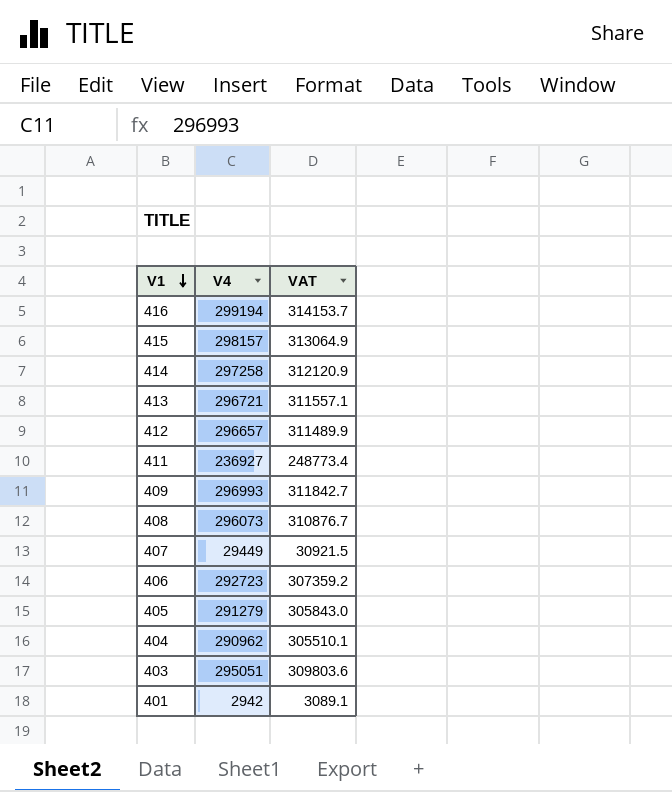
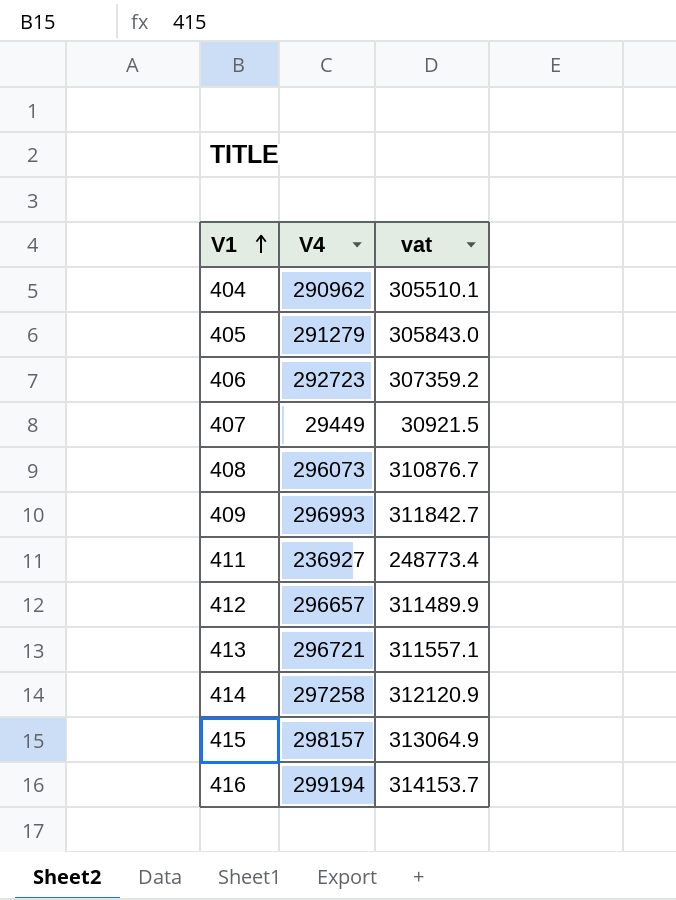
row order: V1 descending -> V1 ascending
column name: VAT -> vat
row 403: 295051 | 309803.6 -> none
row 401: 2942 | 3089.1 -> none

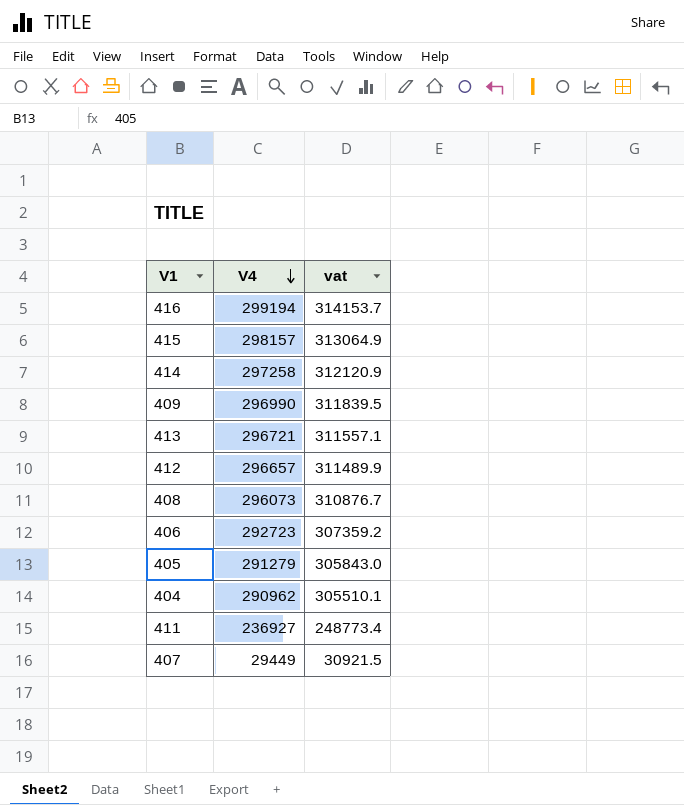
row order: V1 ascending -> V4 descending
409 | V4: 296993 -> 296990
409 | vat: 311842.7 -> 311839.5

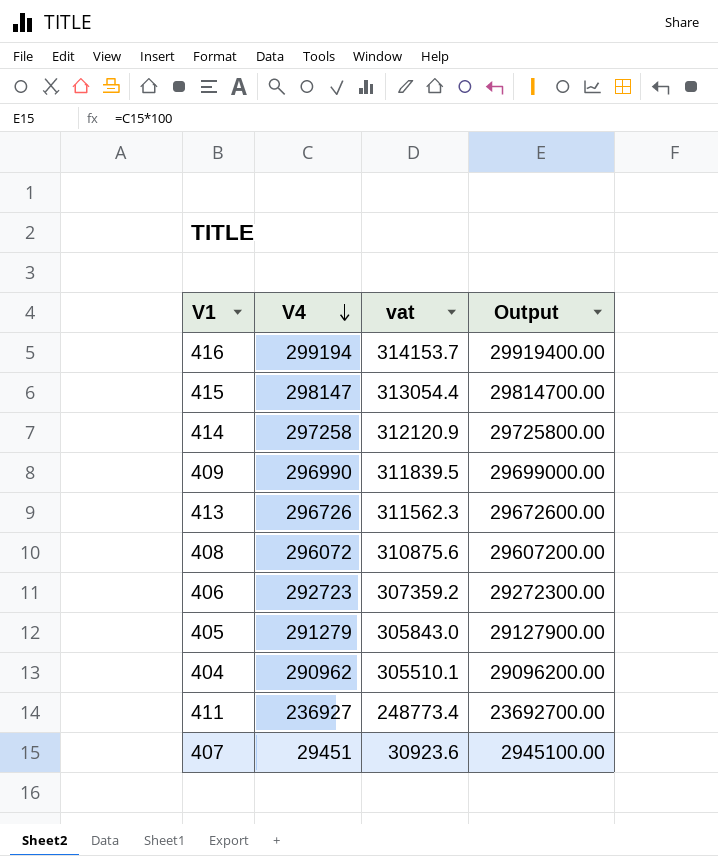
column Output | formula: none -> [V4] * 100
row 412: 296657 | 311489.9 -> none
415 | V4: 298157 -> 298147
415 | vat: 313064.9 -> 313054.4
413 | V4: 296721 -> 296726
413 | vat: 311557.1 -> 311562.3
408 | V4: 296073 -> 296072
408 | vat: 310876.7 -> 310875.6
407 | V4: 29449 -> 29451
407 | vat: 30921.5 -> 30923.6

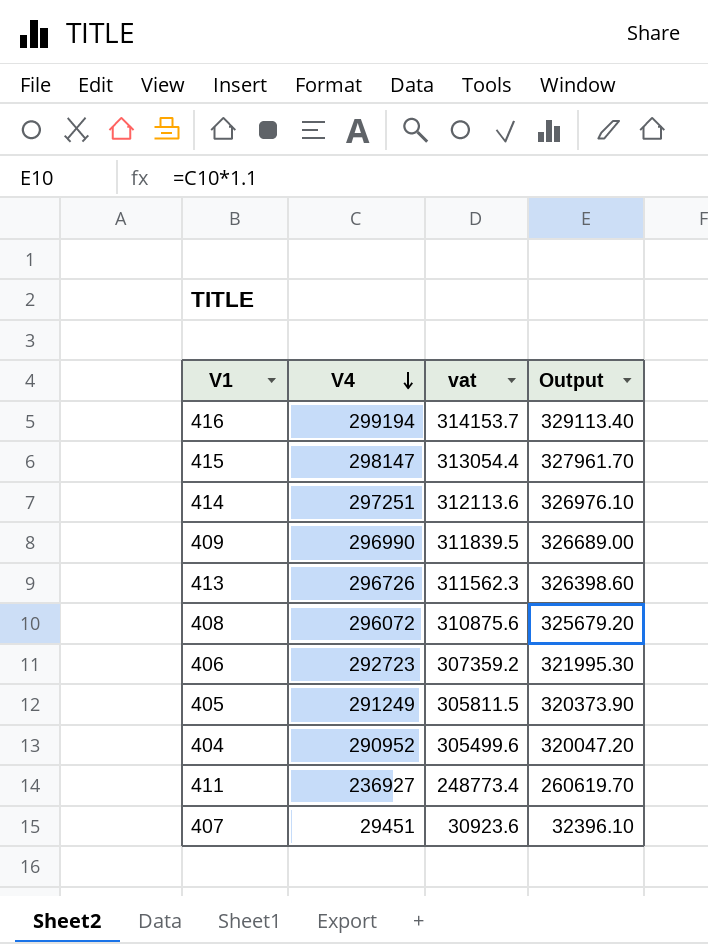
column Output | formula: [V4] * 100 -> [V4] * 1.1
414 | V4: 297258 -> 297251
414 | vat: 312120.9 -> 312113.6
405 | V4: 291279 -> 291249
405 | vat: 305843.0 -> 305811.5
404 | V4: 290962 -> 290952
404 | vat: 305510.1 -> 305499.6

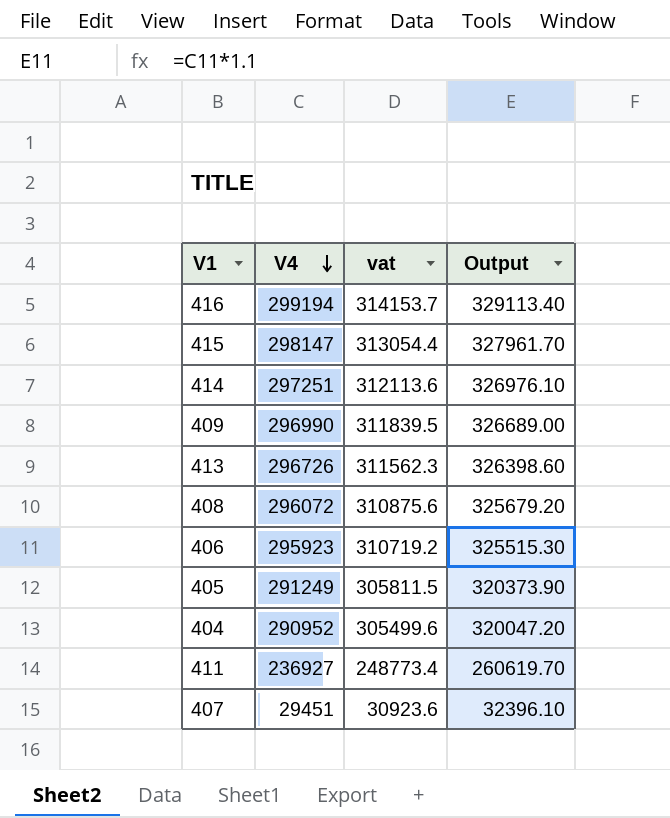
406 | V4: 292723 -> 295923
406 | vat: 307359.2 -> 310719.2
406 | Output: 321995.30 -> 325515.30

